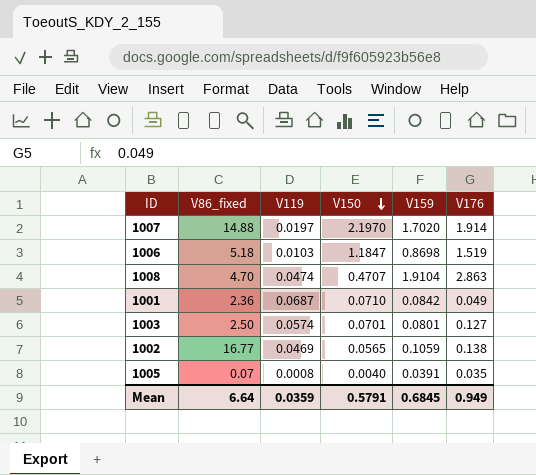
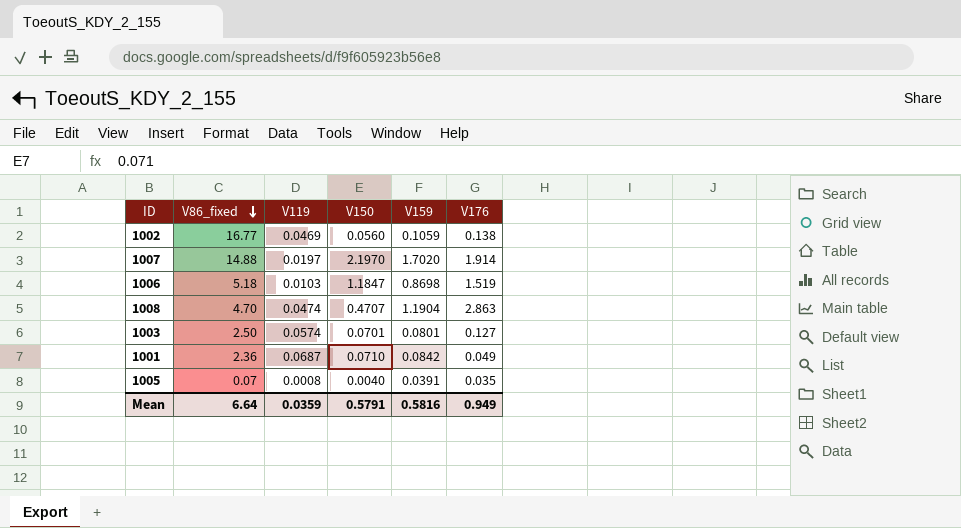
row order: V150 descending -> V86_fixed descending
1002 | V150: 0.0565 -> 0.0560
1008 | V159: 1.9104 -> 1.1904
Mean | V159: 0.6845 -> 0.5816

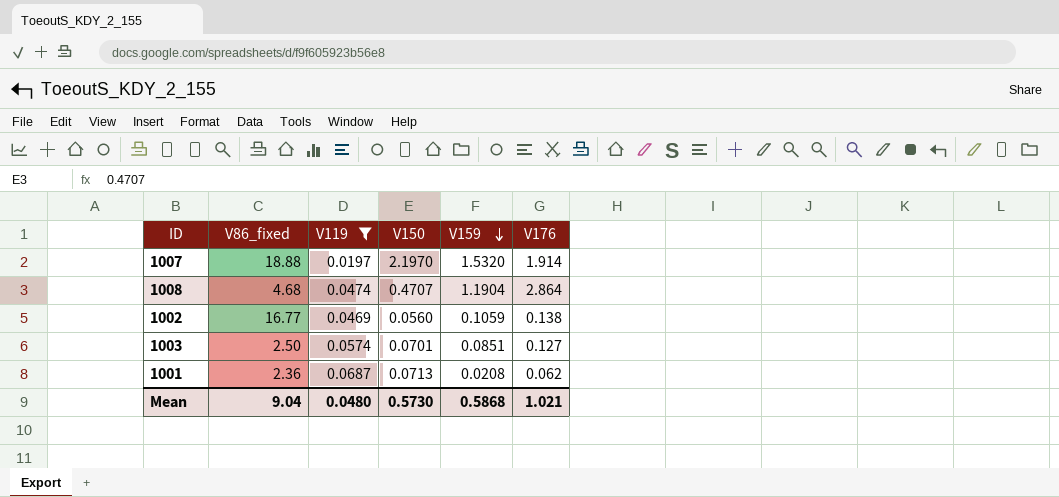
filter: none -> V119 >= 0.0197
row order: V86_fixed descending -> V159 descending
1007 | V86_fixed: 14.88 -> 18.88
1007 | V159: 1.7020 -> 1.5320
1008 | V86_fixed: 4.70 -> 4.68
1008 | V176: 2.863 -> 2.864
1003 | V159: 0.0801 -> 0.0851
1001 | V150: 0.0710 -> 0.0713
1001 | V159: 0.0842 -> 0.0208
1001 | V176: 0.049 -> 0.062
Mean | V86_fixed: 6.64 -> 9.04
Mean | V119: 0.0359 -> 0.0480
Mean | V150: 0.5791 -> 0.5730
Mean | V159: 0.5816 -> 0.5868
Mean | V176: 0.949 -> 1.021

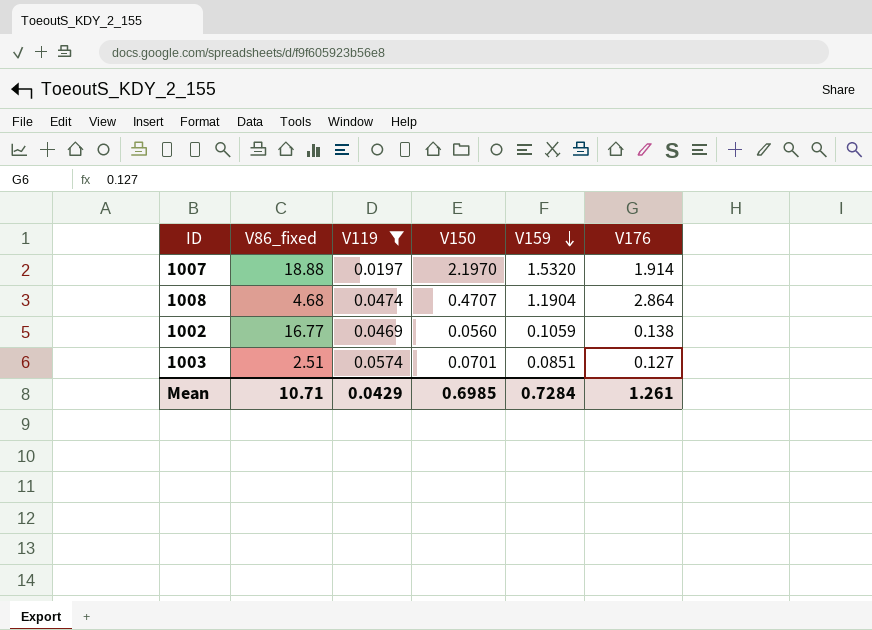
row 1001: 2.36 | 0.0687 | 0.0713 | 0.0208 | 0.062 -> none
1003 | V86_fixed: 2.50 -> 2.51
Mean | V86_fixed: 9.04 -> 10.71
Mean | V119: 0.0480 -> 0.0429
Mean | V150: 0.5730 -> 0.6985
Mean | V159: 0.5868 -> 0.7284
Mean | V176: 1.021 -> 1.261

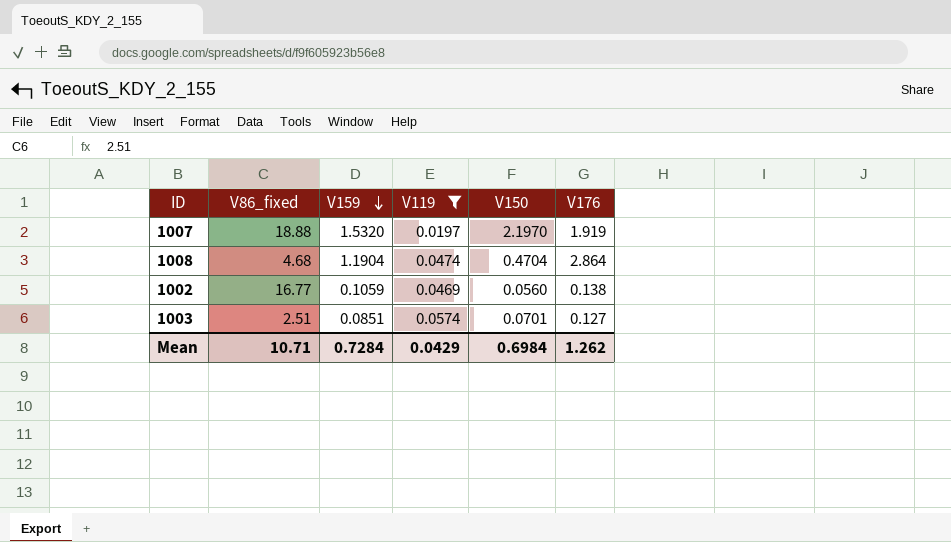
column V159 | position: 5 -> 3
1007 | V176: 1.914 -> 1.919
1008 | V150: 0.4707 -> 0.4704
Mean | V150: 0.6985 -> 0.6984
Mean | V176: 1.261 -> 1.262

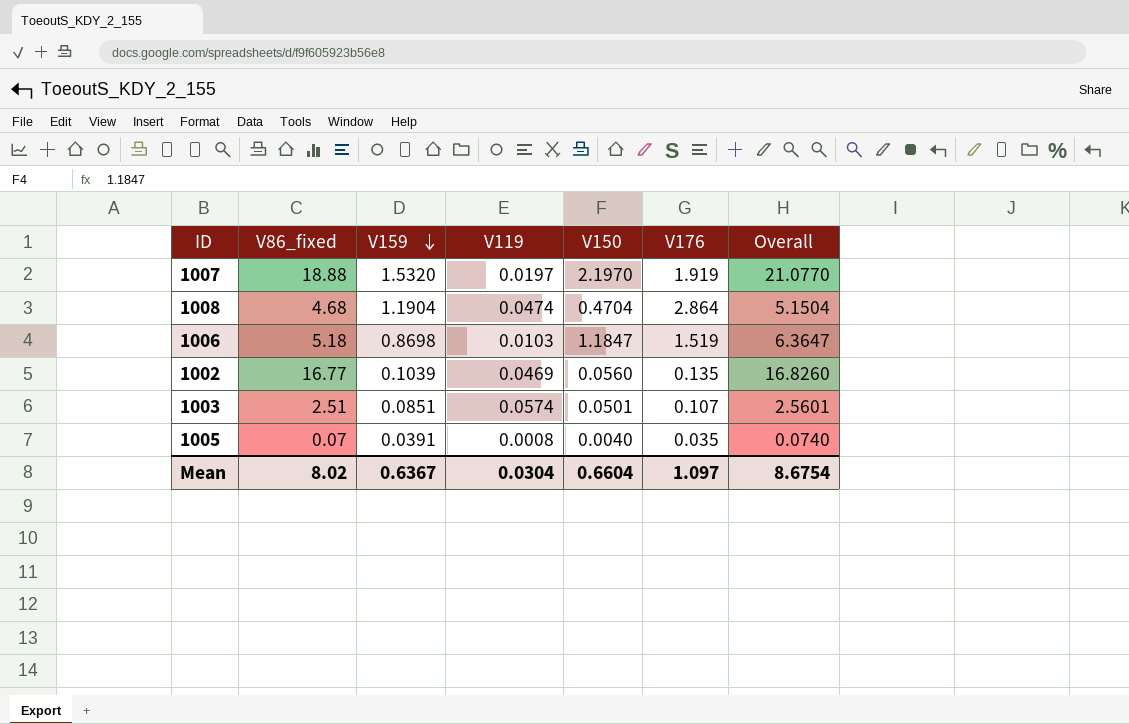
filter: V119 >= 0.0197 -> none
column Overall | formula: none -> [V86_fixed] + [V150]
1002 | V159: 0.1059 -> 0.1039
1002 | V176: 0.138 -> 0.135
1003 | V150: 0.0701 -> 0.0501
1003 | V176: 0.127 -> 0.107
Mean | V86_fixed: 10.71 -> 8.02
Mean | V159: 0.7284 -> 0.6367
Mean | V119: 0.0429 -> 0.0304
Mean | V150: 0.6984 -> 0.6604
Mean | V176: 1.262 -> 1.097

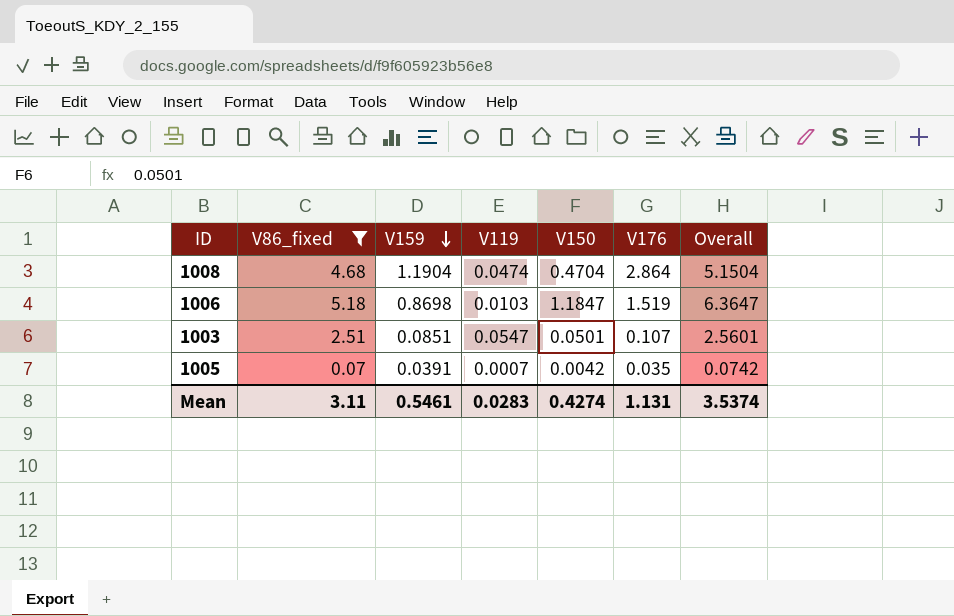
filter: none -> V86_fixed <= 5.18
1003 | V119: 0.0574 -> 0.0547
1005 | V119: 0.0008 -> 0.0007
1005 | V150: 0.0040 -> 0.0042
1005 | Overall: 0.0740 -> 0.0742
Mean | V86_fixed: 8.02 -> 3.11
Mean | V159: 0.6367 -> 0.5461
Mean | V119: 0.0304 -> 0.0283
Mean | V150: 0.6604 -> 0.4274
Mean | V176: 1.097 -> 1.131
Mean | Overall: 8.6754 -> 3.5374

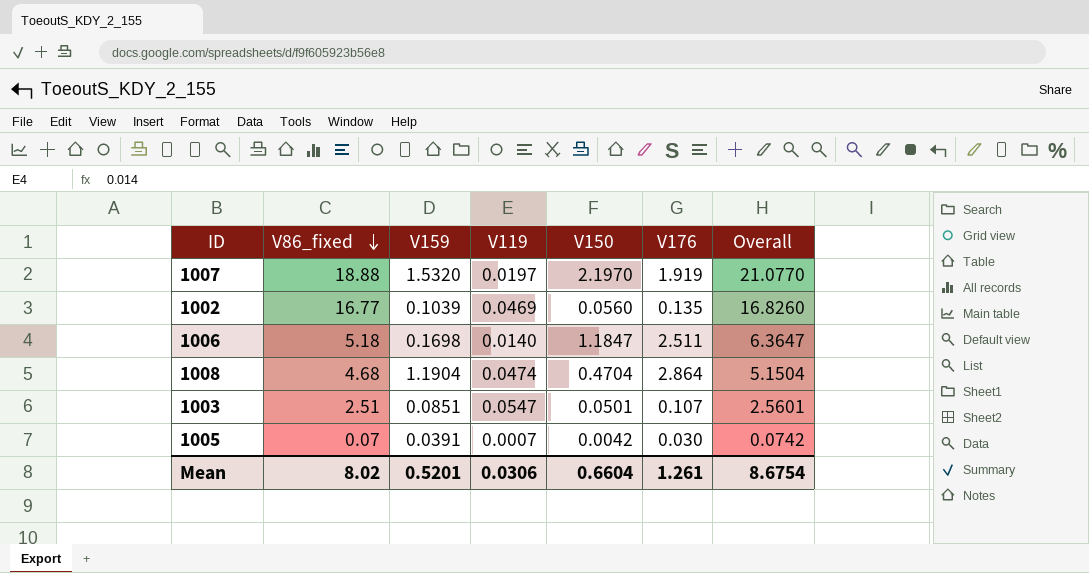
filter: V86_fixed <= 5.18 -> none
row order: V159 descending -> V86_fixed descending
1006 | V159: 0.8698 -> 0.1698
1006 | V119: 0.0103 -> 0.0140
1006 | V176: 1.519 -> 2.511
1005 | V176: 0.035 -> 0.030
Mean | V86_fixed: 3.11 -> 8.02
Mean | V159: 0.5461 -> 0.5201
Mean | V119: 0.0283 -> 0.0306
Mean | V150: 0.4274 -> 0.6604
Mean | V176: 1.131 -> 1.261
Mean | Overall: 3.5374 -> 8.6754

